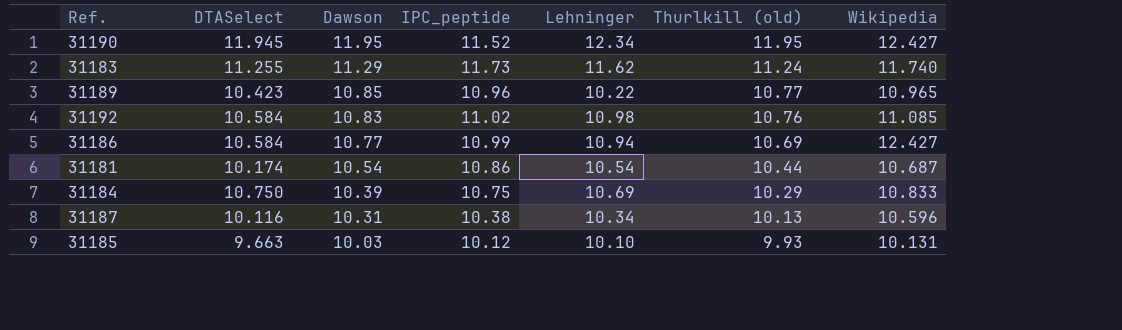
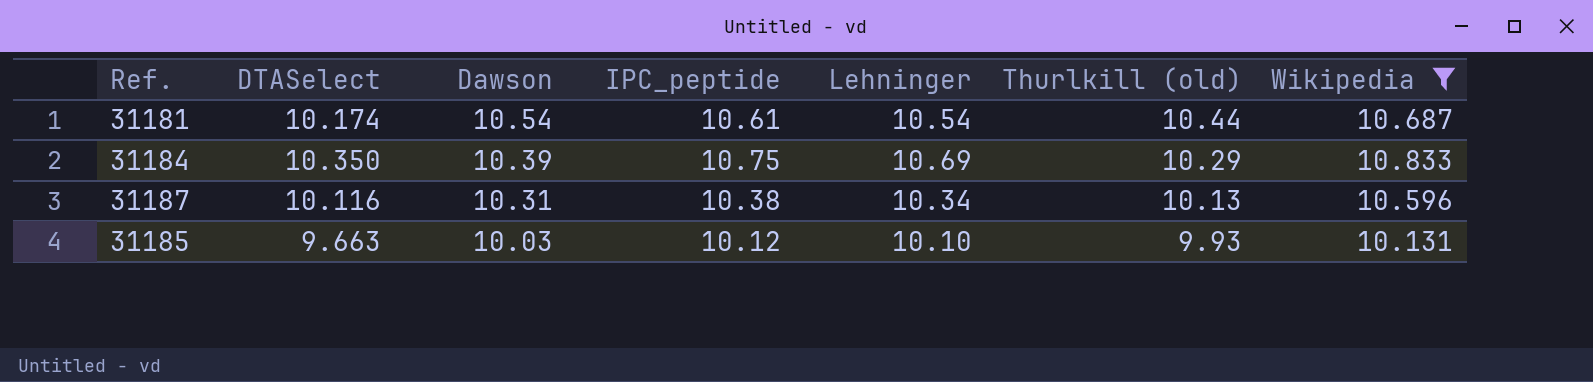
filter: none -> Wikipedia <= 10.833
31181 | IPC_peptide: 10.86 -> 10.61
31184 | DTASelect: 10.750 -> 10.350

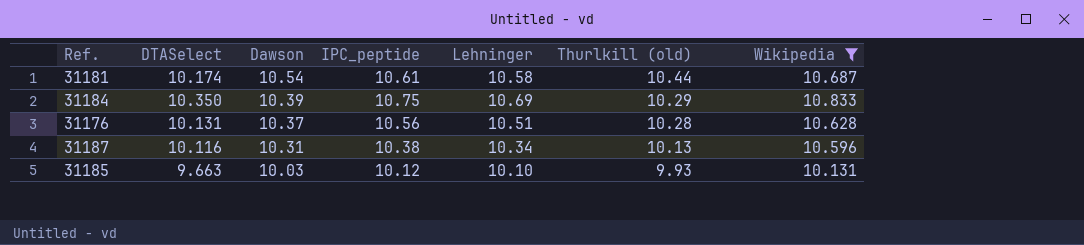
31181 | Lehninger: 10.54 -> 10.58
row 31176: none -> 10.131 | 10.37 | 10.56 | 10.51 | 10.28 | 10.628

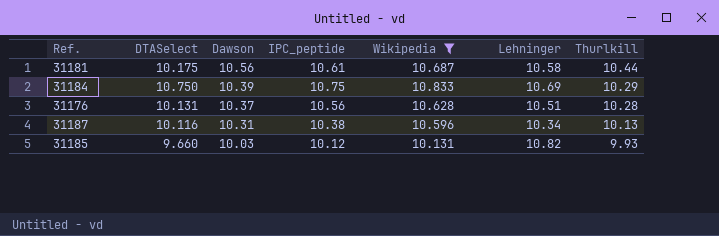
column Wikipedia | position: 7 -> 5
column name: Thurlkill (old) -> Thurlkill
31181 | DTASelect: 10.174 -> 10.175
31181 | Dawson: 10.54 -> 10.56
31184 | DTASelect: 10.350 -> 10.750
31185 | DTASelect: 9.663 -> 9.660
31185 | Lehninger: 10.10 -> 10.82

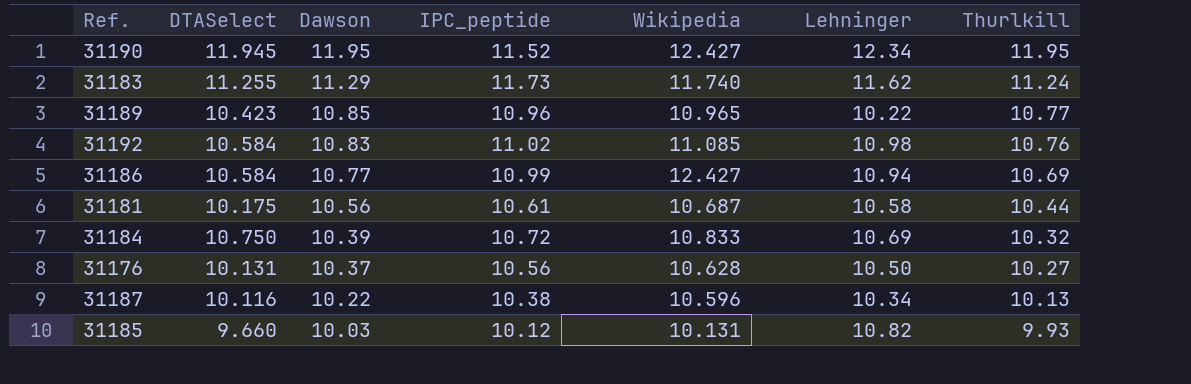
filter: Wikipedia <= 10.833 -> none
31184 | IPC_peptide: 10.75 -> 10.72
31184 | Thurlkill: 10.29 -> 10.32
31176 | Lehninger: 10.51 -> 10.50
31176 | Thurlkill: 10.28 -> 10.27
31187 | Dawson: 10.31 -> 10.22

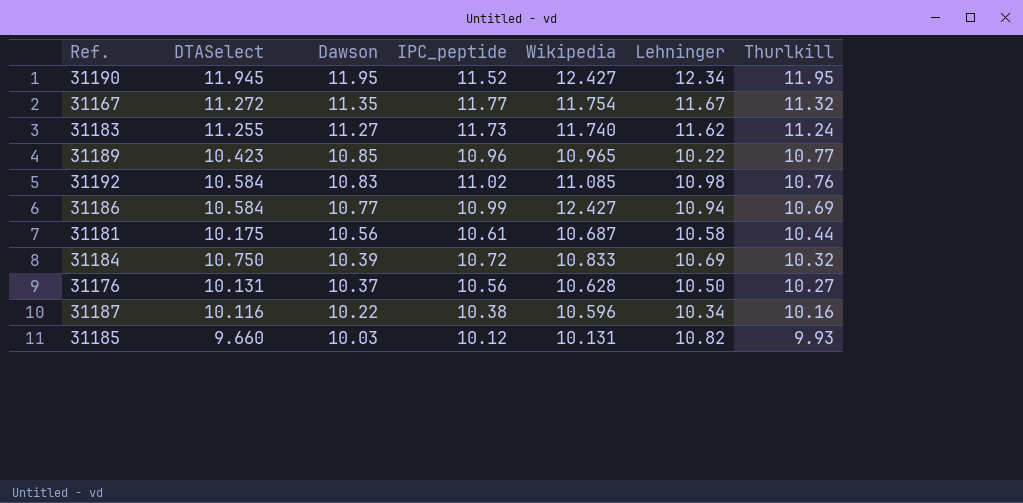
row 31167: none -> 11.272 | 11.35 | 11.77 | 11.754 | 11.67 | 11.32
31183 | Dawson: 11.29 -> 11.27
31187 | Thurlkill: 10.13 -> 10.16

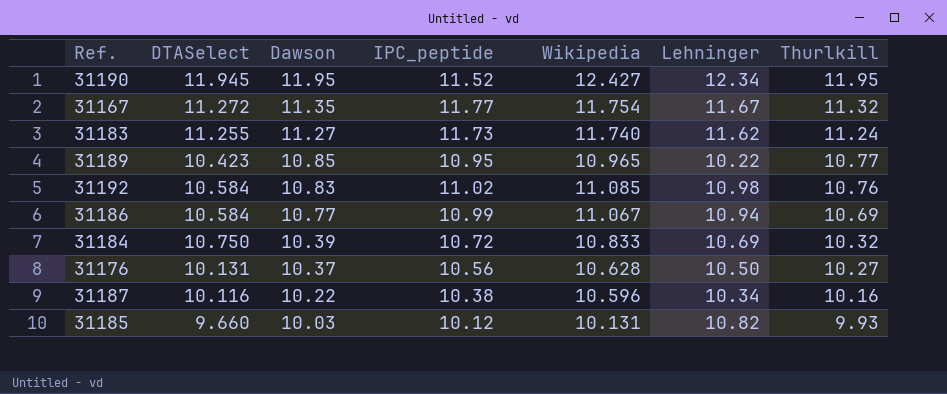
row 31181: 10.175 | 10.56 | 10.61 | 10.687 | 10.58 | 10.44 -> none
31189 | IPC_peptide: 10.96 -> 10.95
31186 | Wikipedia: 12.427 -> 11.067

